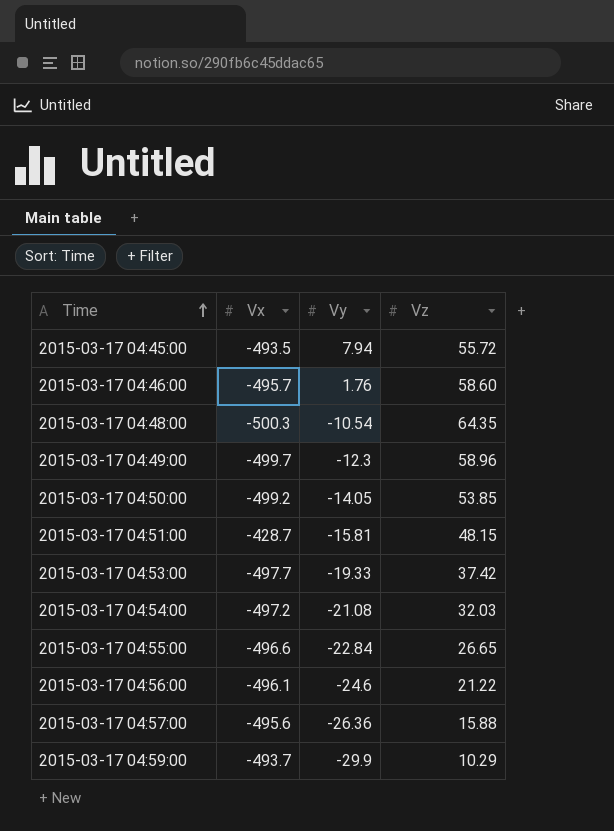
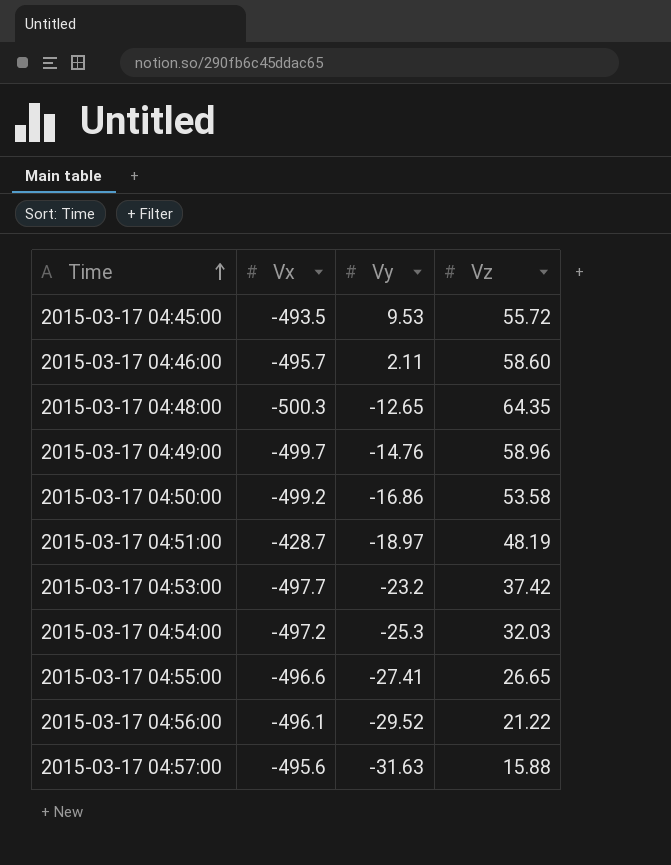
row 2015-03-17 04:59:00: -493.7 | -29.9 | 10.29 -> none
2015-03-17 04:45:00 | Vy: 7.94 -> 9.53
2015-03-17 04:46:00 | Vy: 1.76 -> 2.11
2015-03-17 04:48:00 | Vy: -10.54 -> -12.65
2015-03-17 04:49:00 | Vy: -12.3 -> -14.76
2015-03-17 04:50:00 | Vy: -14.05 -> -16.86
2015-03-17 04:50:00 | Vz: 53.85 -> 53.58
2015-03-17 04:51:00 | Vy: -15.81 -> -18.97
2015-03-17 04:51:00 | Vz: 48.15 -> 48.19
2015-03-17 04:53:00 | Vy: -19.33 -> -23.2
2015-03-17 04:54:00 | Vy: -21.08 -> -25.3
2015-03-17 04:55:00 | Vy: -22.84 -> -27.41
2015-03-17 04:56:00 | Vy: -24.6 -> -29.52
2015-03-17 04:57:00 | Vy: -26.36 -> -31.63

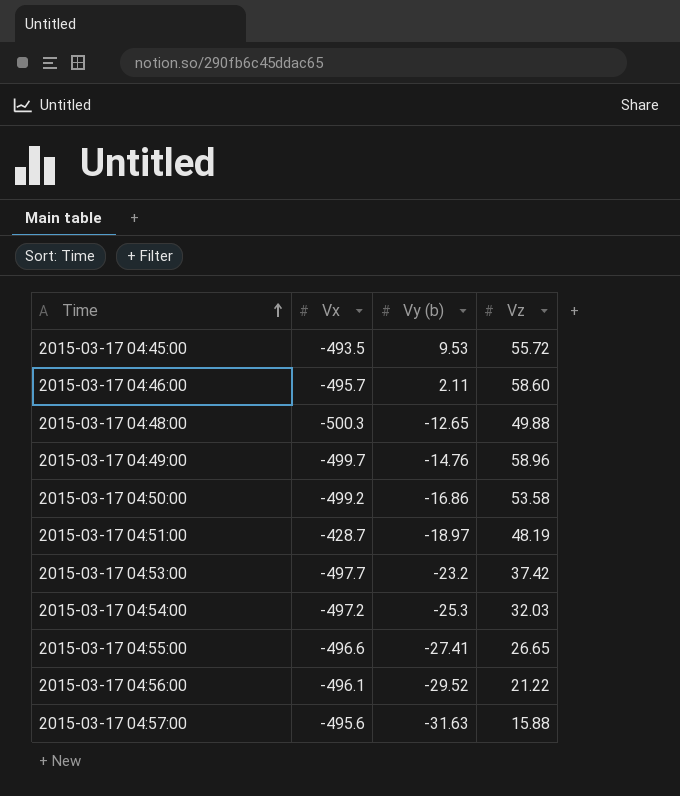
column name: Vy -> Vy (b)
2015-03-17 04:48:00 | Vz: 64.35 -> 49.88

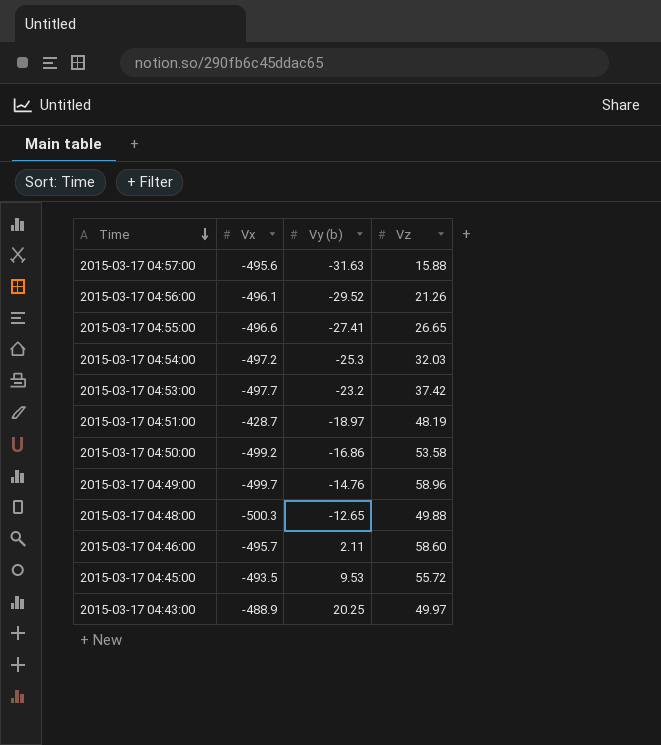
row order: Time ascending -> Time descending
2015-03-17 04:56:00 | Vz: 21.22 -> 21.26
row 2015-03-17 04:43:00: none -> -488.9 | 20.25 | 49.97

